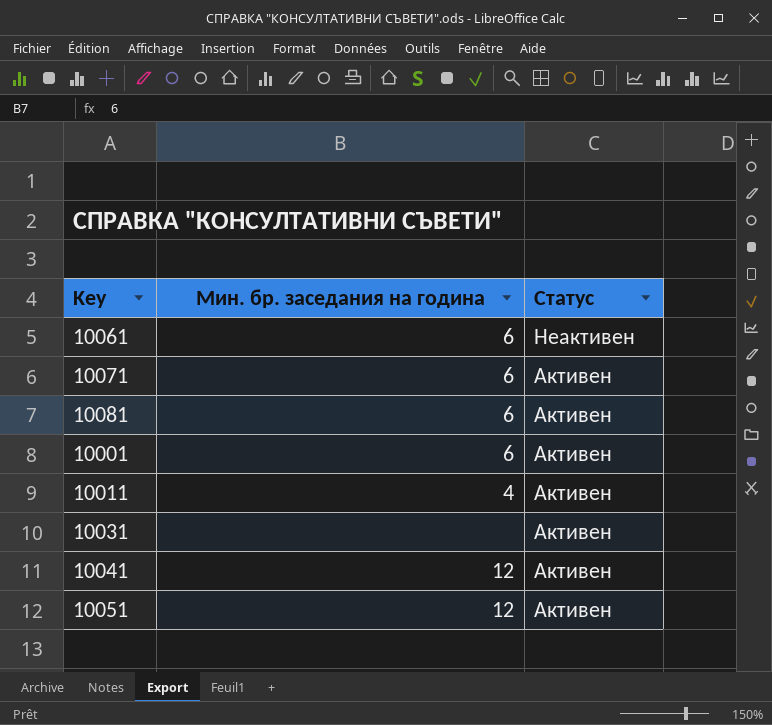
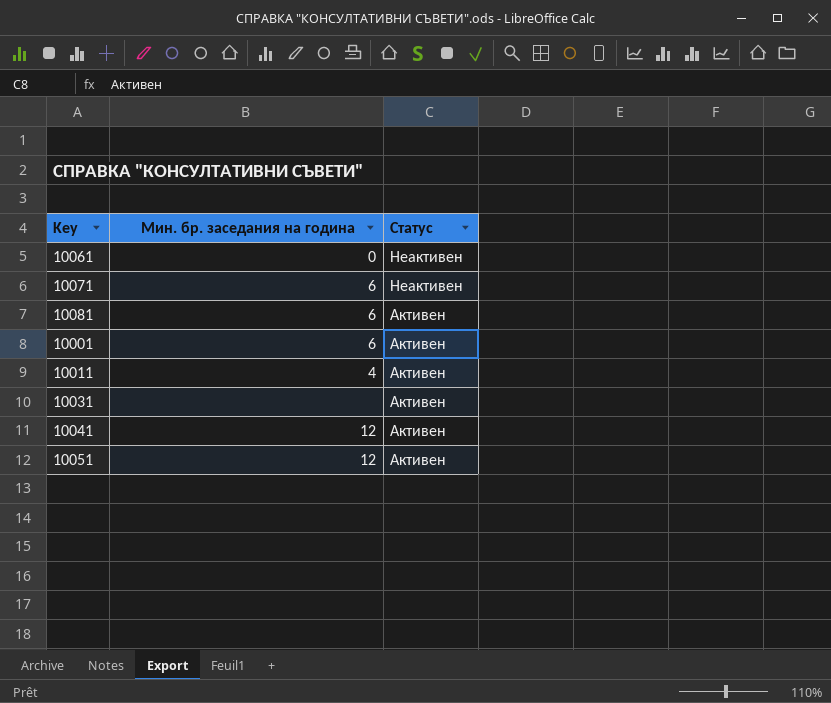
10061 | Мин. бр. заседания на година: 6 -> 0
10071 | Статус: Активен -> Неактивен

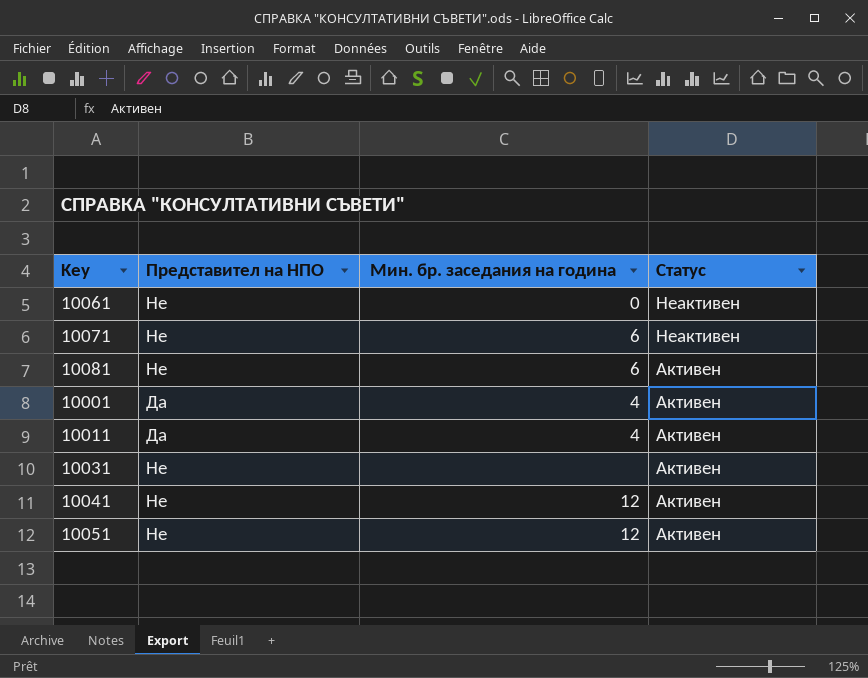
column Представител на НПО | position: none -> 2
10001 | Мин. бр. заседания на година: 6 -> 4

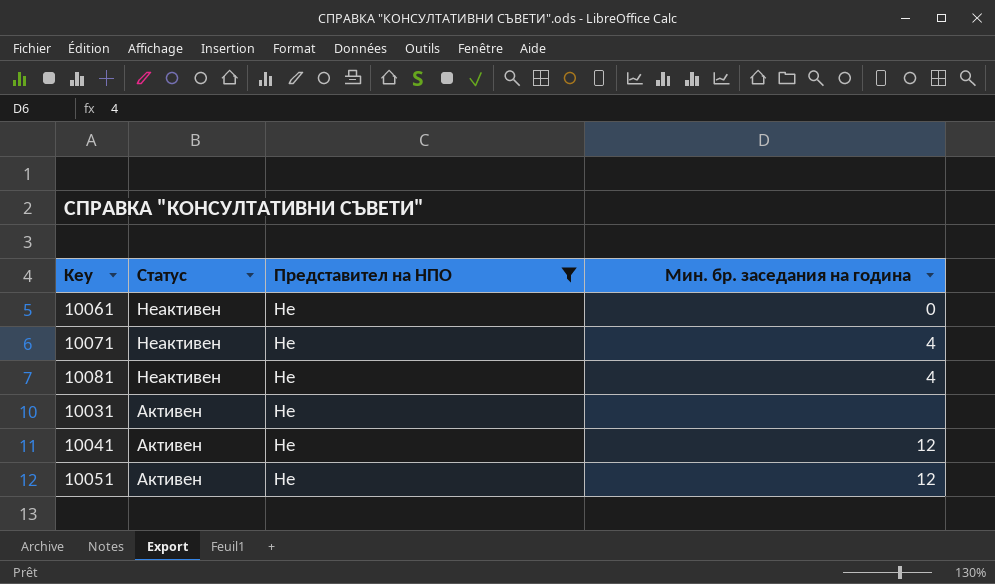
filter: none -> Представител на НПО = Не
column Статус | position: 4 -> 2
10071 | Мин. бр. заседания на година: 6 -> 4
10081 | Статус: Активен -> Неактивен
10081 | Мин. бр. заседания на година: 6 -> 4

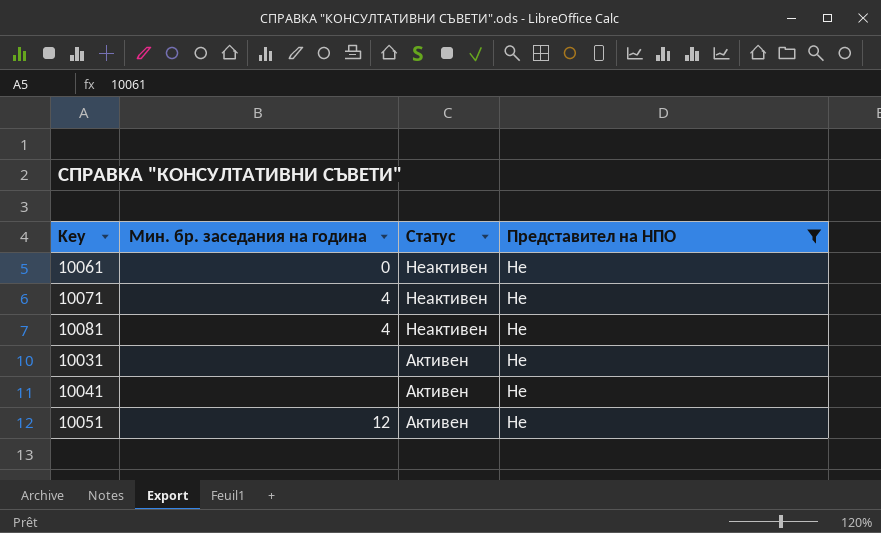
column Мин. бр. заседания на година | position: 4 -> 2
10041 | Мин. бр. заседания на година: 12 -> none

